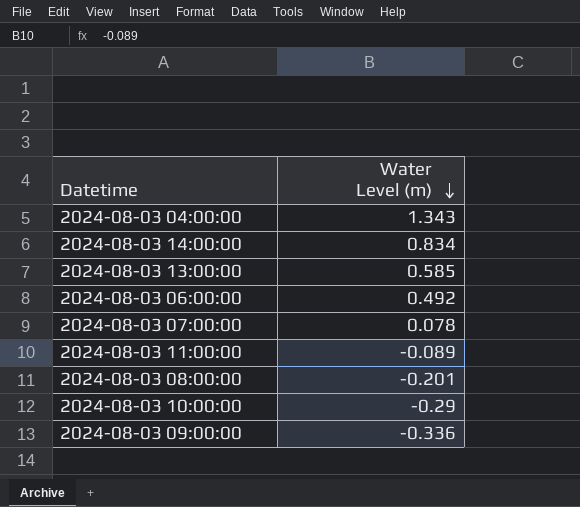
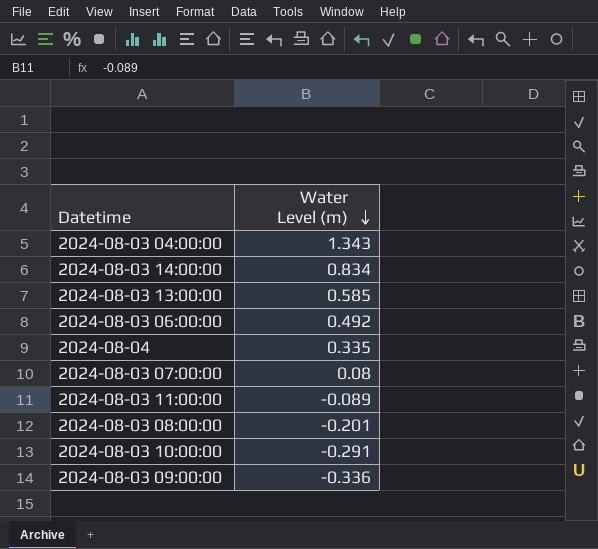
row 2024-08-04: none -> 0.335
2024-08-03 07:00:00 | Water Level (m): 0.078 -> 0.08
2024-08-03 10:00:00 | Water Level (m): -0.29 -> -0.291

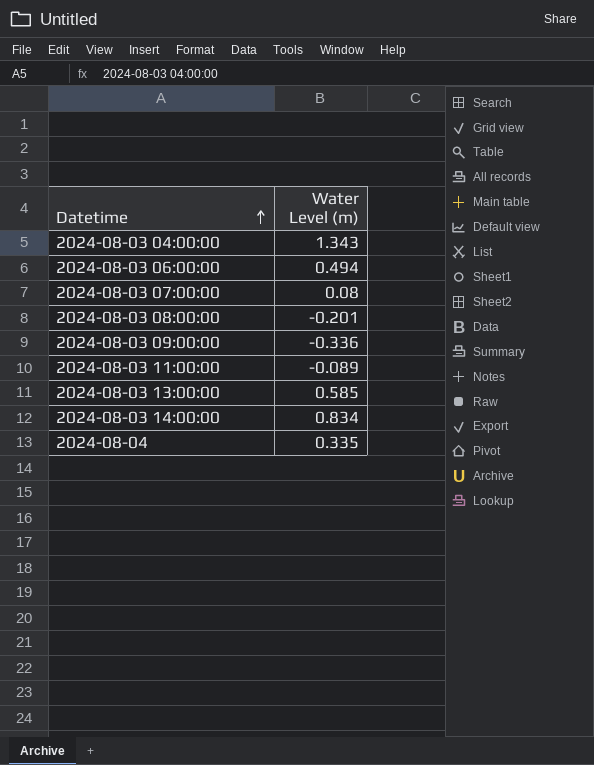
row order: Water Level (m) descending -> Datetime ascending
row 2024-08-03 10:00:00: -0.291 -> none
2024-08-03 06:00:00 | Water Level (m): 0.492 -> 0.494

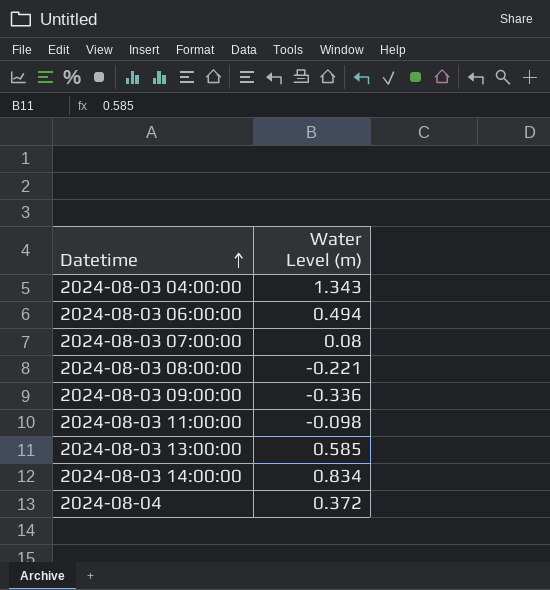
2024-08-03 08:00:00 | Water Level (m): -0.201 -> -0.221
2024-08-03 11:00:00 | Water Level (m): -0.089 -> -0.098
2024-08-04 | Water Level (m): 0.335 -> 0.372

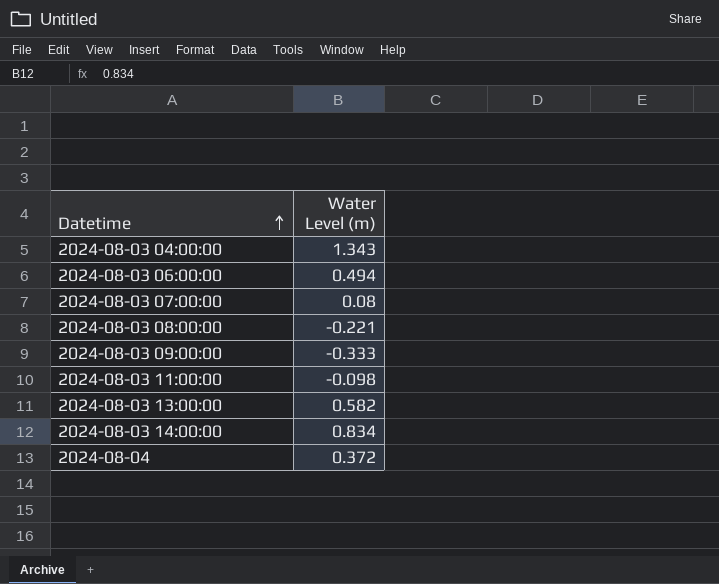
2024-08-03 09:00:00 | Water Level (m): -0.336 -> -0.333
2024-08-03 13:00:00 | Water Level (m): 0.585 -> 0.582

